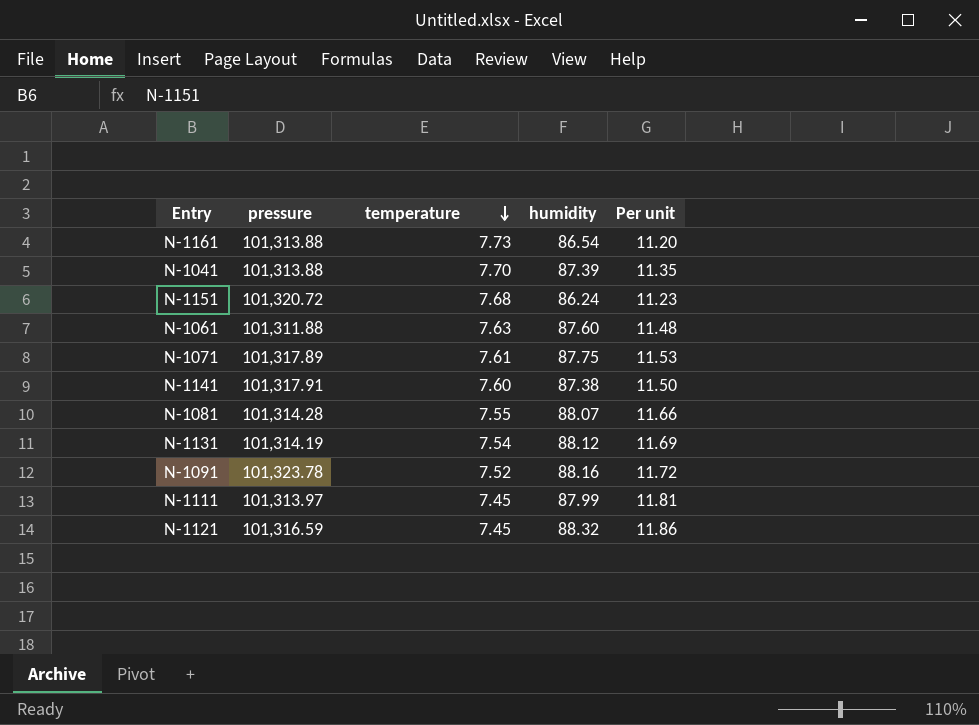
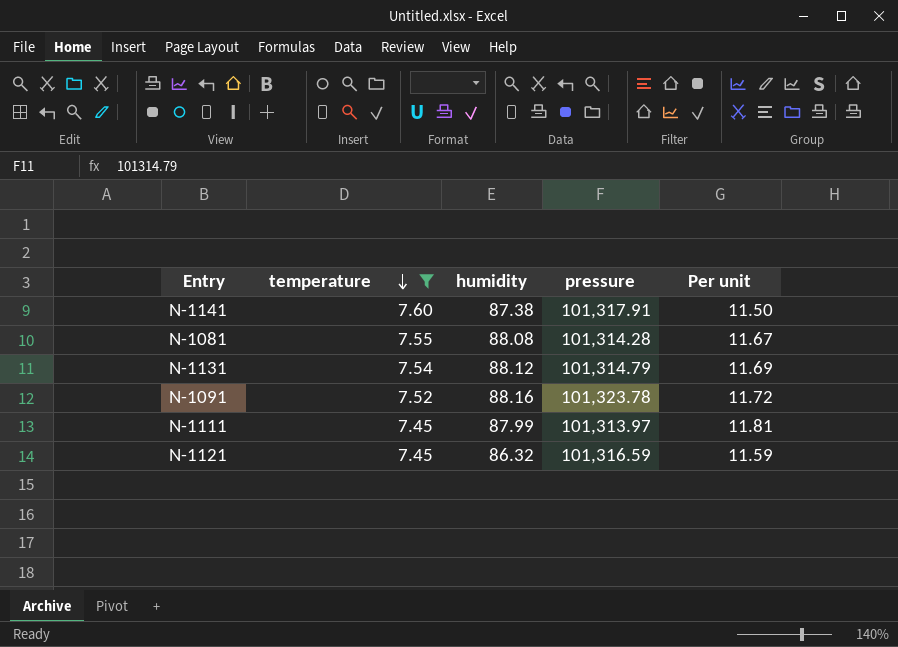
filter: none -> temperature <= 7.60
column pressure | position: 2 -> 4
N-1081 | humidity: 88.07 -> 88.08
N-1081 | Per unit: 11.66 -> 11.67
N-1131 | pressure: 101,314.19 -> 101,314.79
N-1121 | humidity: 88.32 -> 86.32
N-1121 | Per unit: 11.86 -> 11.59

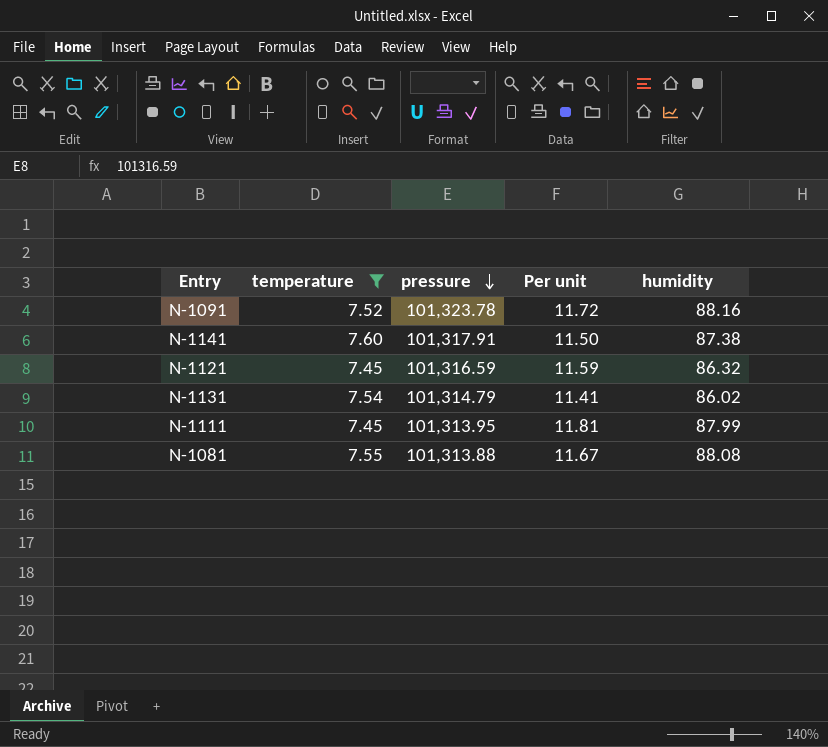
row order: temperature descending -> pressure descending
column humidity | position: 3 -> 5
N-1131 | Per unit: 11.69 -> 11.41
N-1131 | humidity: 88.12 -> 86.02
N-1111 | pressure: 101,313.97 -> 101,313.95
N-1081 | pressure: 101,314.28 -> 101,313.88

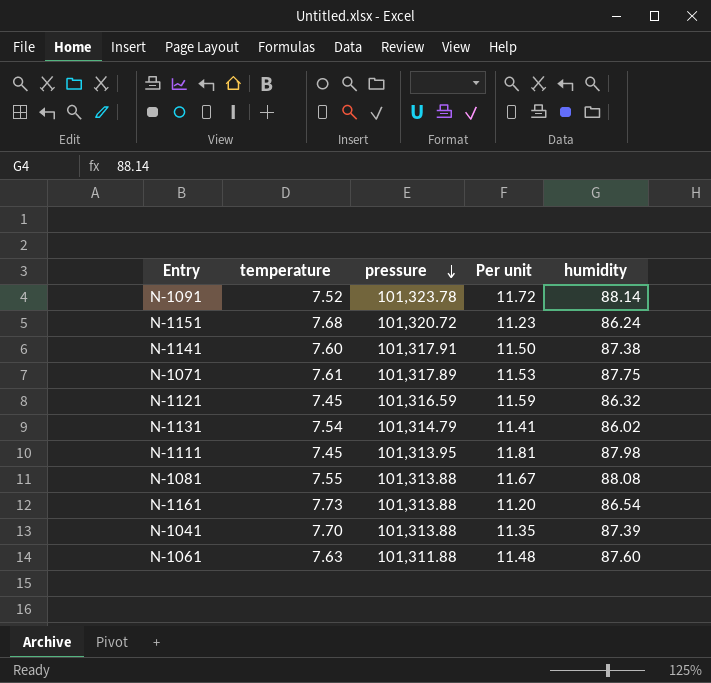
filter: temperature <= 7.60 -> none
N-1091 | humidity: 88.16 -> 88.14
N-1111 | humidity: 87.99 -> 87.98

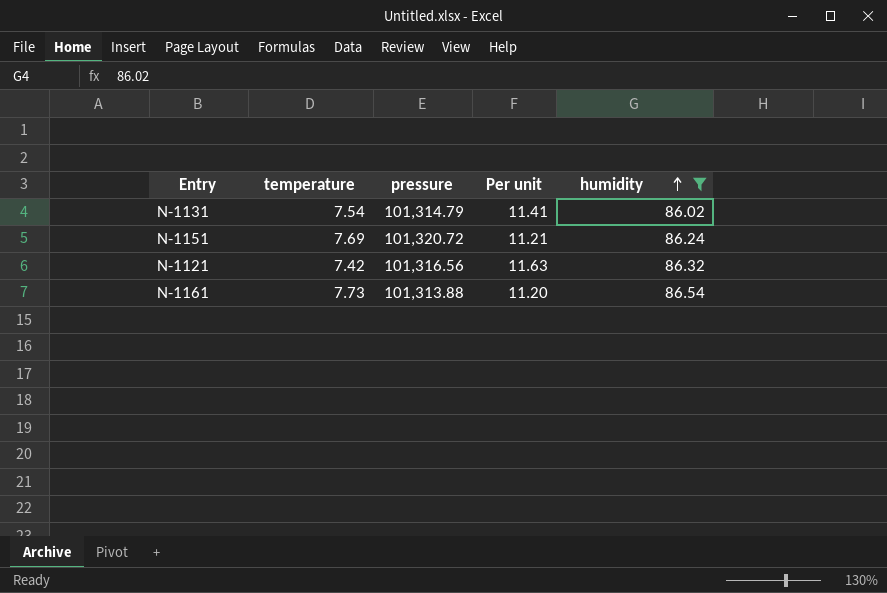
filter: none -> humidity <= 86.54
row order: pressure descending -> humidity ascending
N-1151 | temperature: 7.68 -> 7.69
N-1151 | Per unit: 11.23 -> 11.21
N-1121 | temperature: 7.45 -> 7.42
N-1121 | pressure: 101,316.59 -> 101,316.56
N-1121 | Per unit: 11.59 -> 11.63

